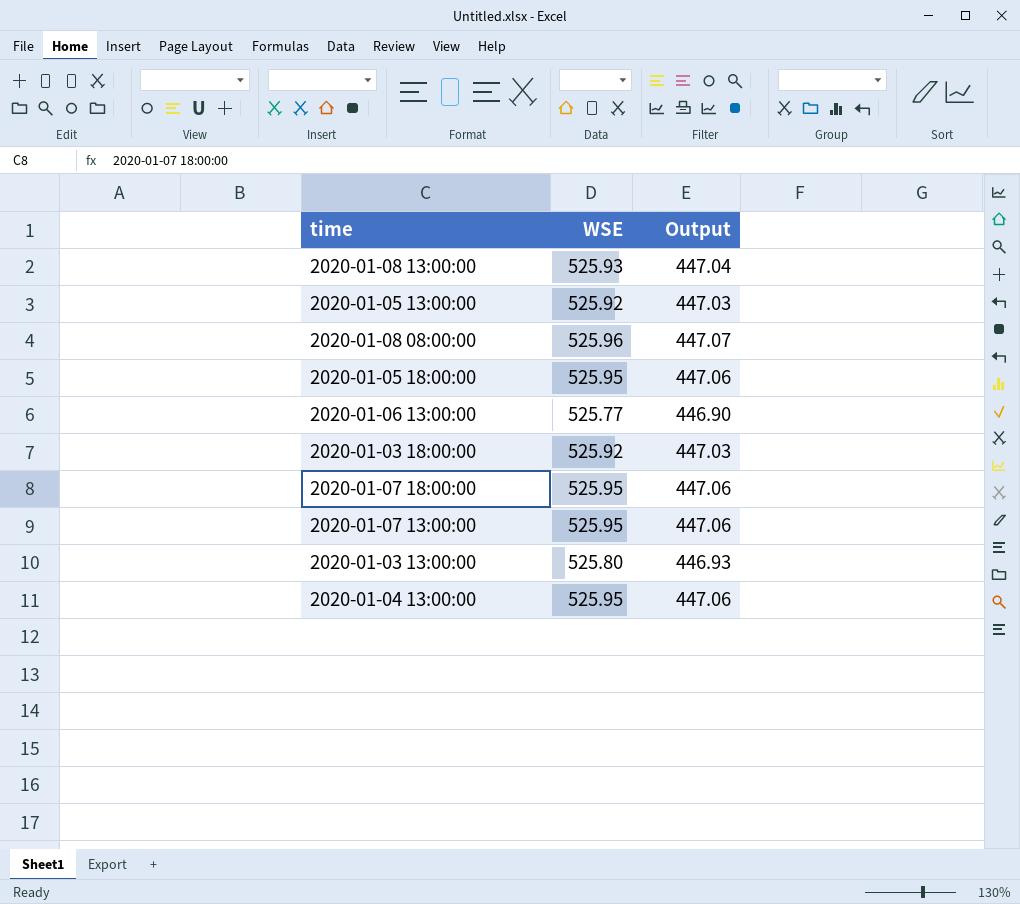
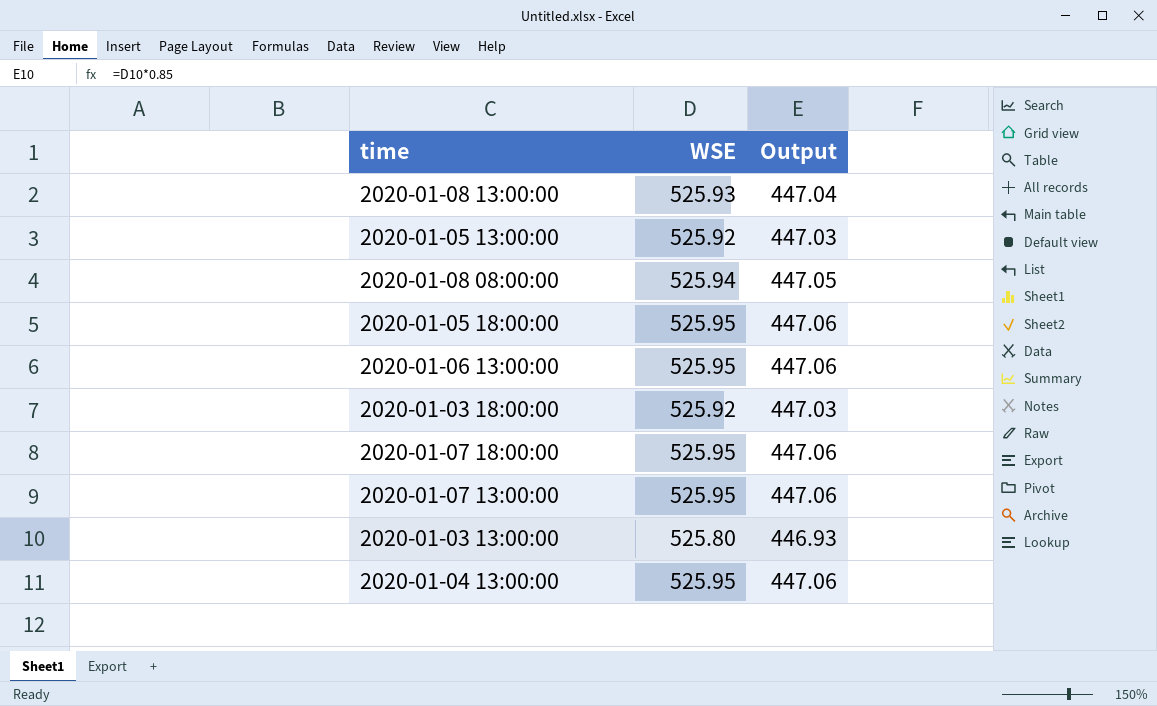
2020-01-08 08:00:00 | WSE: 525.96 -> 525.94
2020-01-08 08:00:00 | Output: 447.07 -> 447.05
2020-01-06 13:00:00 | WSE: 525.77 -> 525.95
2020-01-06 13:00:00 | Output: 446.90 -> 447.06

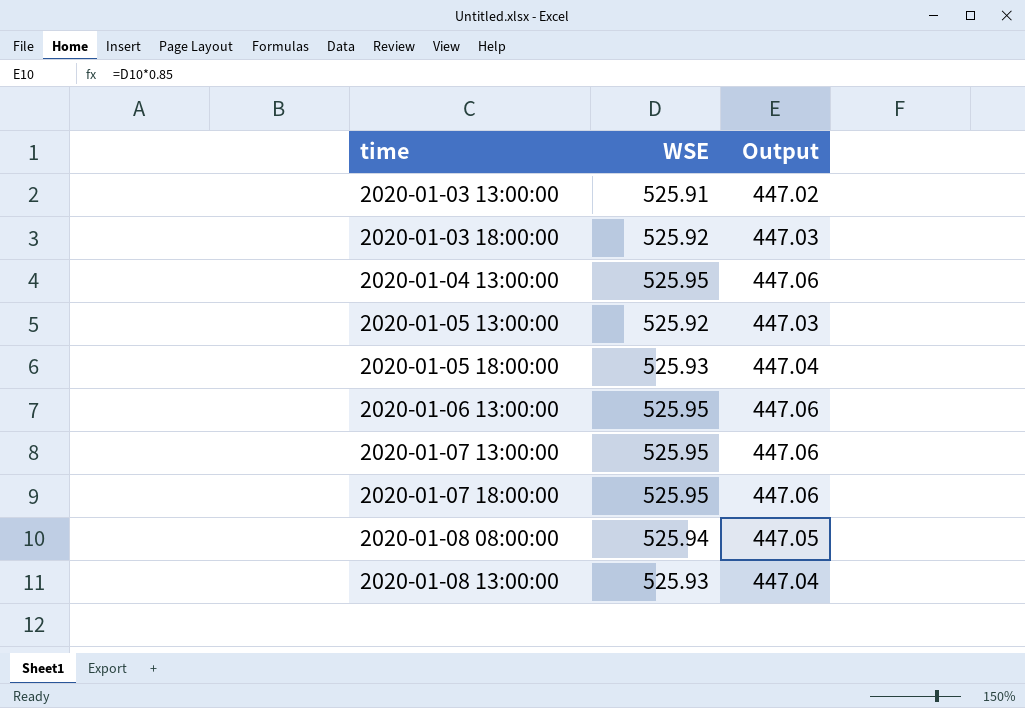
row order: none -> time ascending
2020-01-03 13:00:00 | WSE: 525.80 -> 525.91
2020-01-03 13:00:00 | Output: 446.93 -> 447.02
2020-01-05 18:00:00 | WSE: 525.95 -> 525.93
2020-01-05 18:00:00 | Output: 447.06 -> 447.04

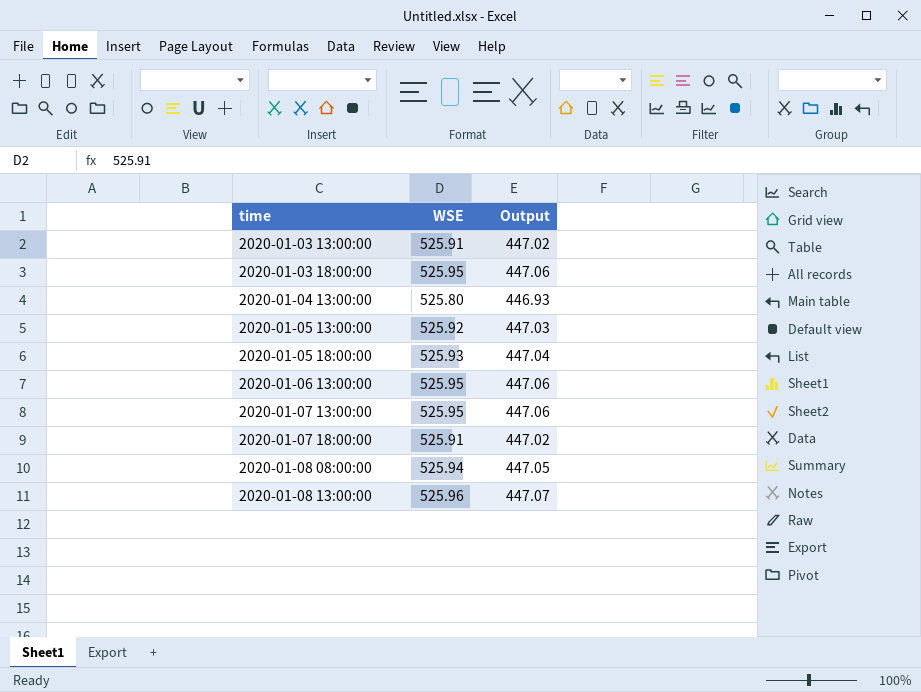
2020-01-03 18:00:00 | WSE: 525.92 -> 525.95
2020-01-03 18:00:00 | Output: 447.03 -> 447.06
2020-01-04 13:00:00 | WSE: 525.95 -> 525.80
2020-01-04 13:00:00 | Output: 447.06 -> 446.93
2020-01-07 18:00:00 | WSE: 525.95 -> 525.91
2020-01-07 18:00:00 | Output: 447.06 -> 447.02
2020-01-08 13:00:00 | WSE: 525.93 -> 525.96
2020-01-08 13:00:00 | Output: 447.04 -> 447.07

